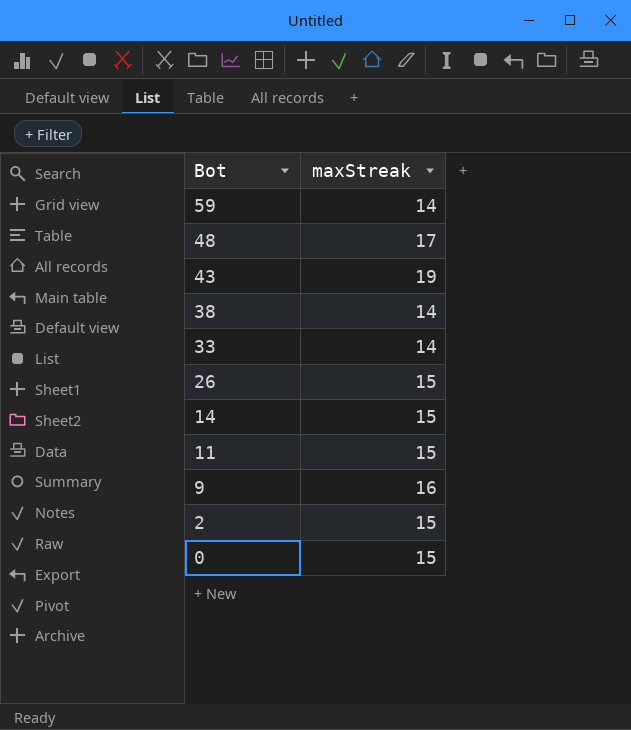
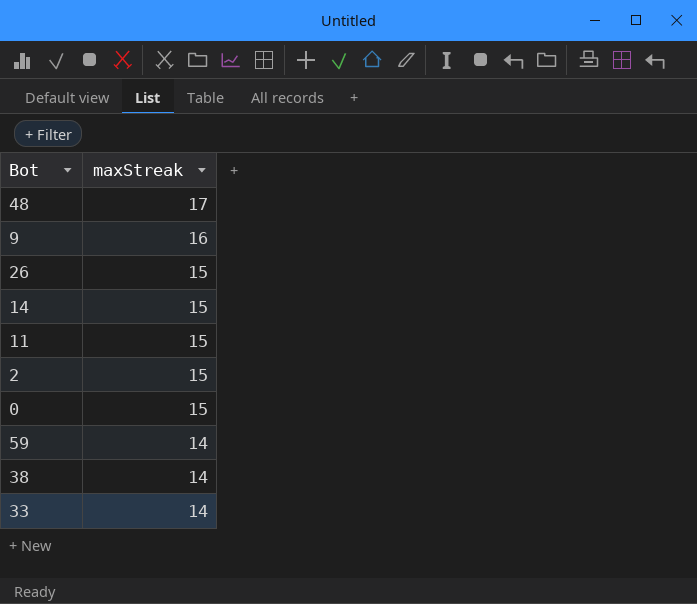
row order: Bot descending -> maxStreak descending
row 43: 19 -> none

